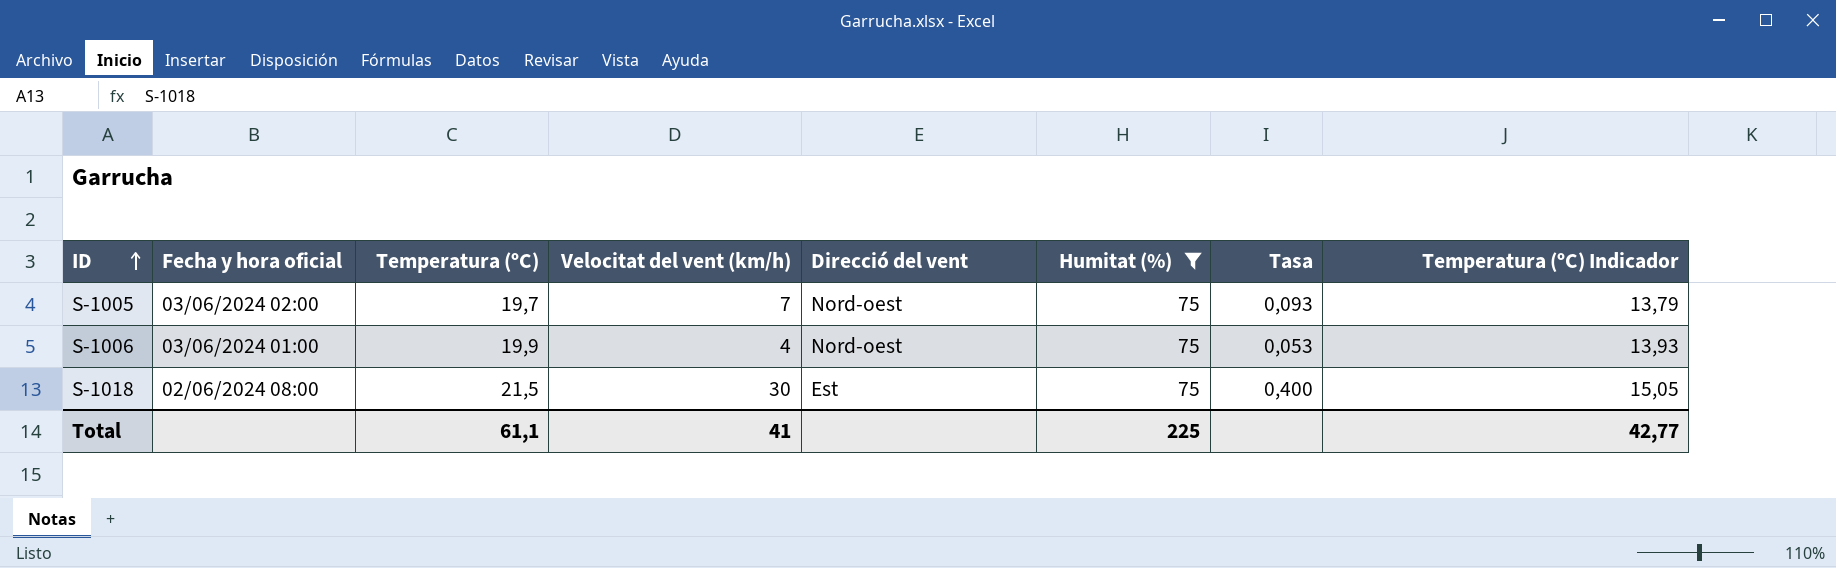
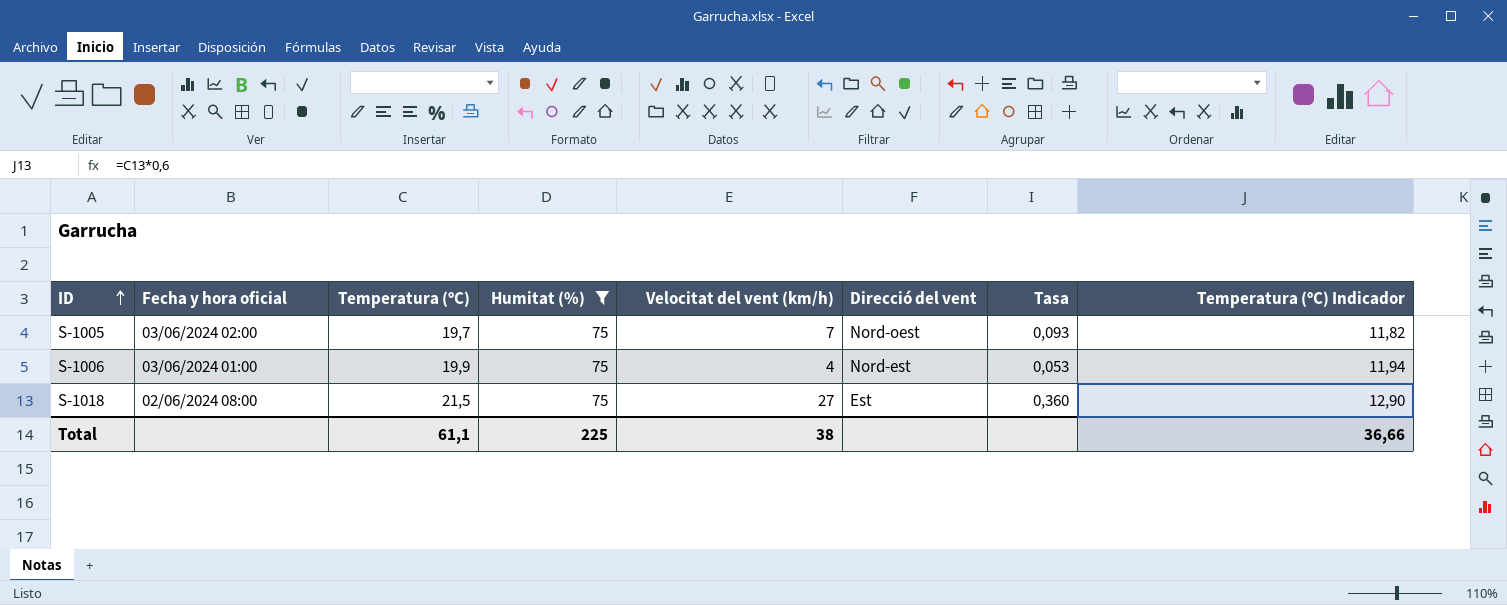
column Humitat (%) | position: 6 -> 4
column Temperatura (ºC) Indicador | formula: [Temperatura (ºC)] * 0,7 -> [Temperatura (ºC)] * 0,6
S-1006 | Direcció del vent: Nord-oest -> Nord-est
S-1018 | Velocitat del vent (km/h): 30 -> 27
S-1018 | Tasa: 0,400 -> 0,360
Total | Velocitat del vent (km/h): 41 -> 38
Total | Temperatura (ºC) Indicador: 42,77 -> 36,66

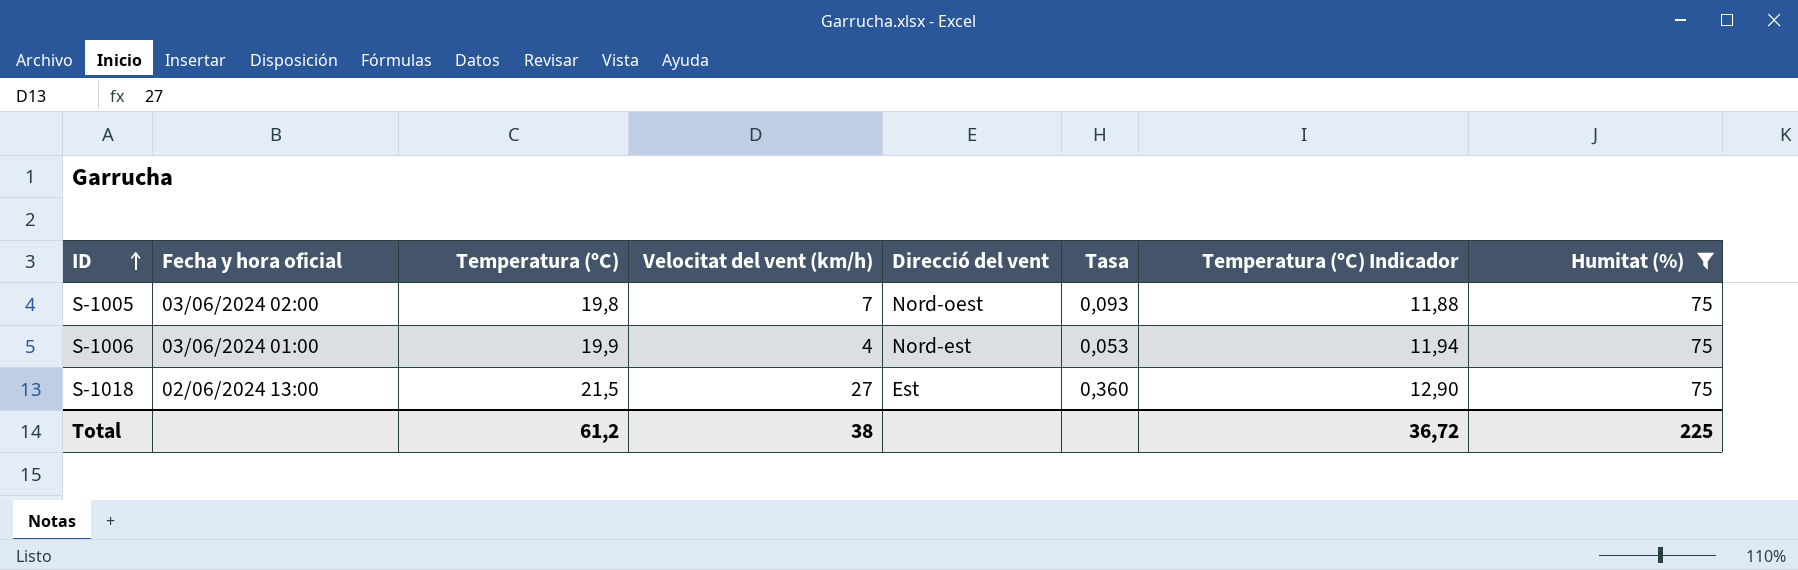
column Humitat (%) | position: 4 -> 8
S-1005 | Temperatura (ºC): 19,7 -> 19,8
S-1005 | Temperatura (ºC) Indicador: 11,82 -> 11,88
S-1018 | Fecha y hora oficial: 02/06/2024 08:00 -> 02/06/2024 13:00
Total | Temperatura (ºC): 61,1 -> 61,2
Total | Temperatura (ºC) Indicador: 36,66 -> 36,72

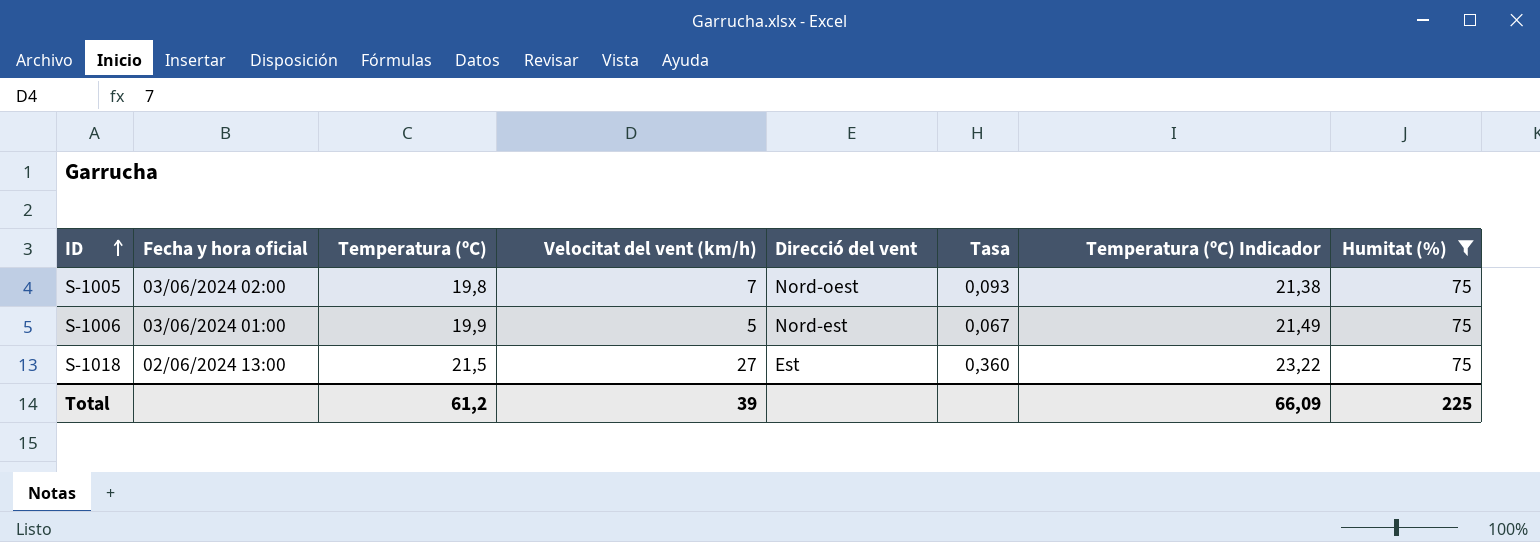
column Temperatura (ºC) Indicador | formula: [Temperatura (ºC)] * 0,6 -> [Temperatura (ºC)] * 1,08
S-1006 | Velocitat del vent (km/h): 4 -> 5
S-1006 | Tasa: 0,053 -> 0,067
Total | Velocitat del vent (km/h): 38 -> 39
Total | Temperatura (ºC) Indicador: 36,72 -> 66,09

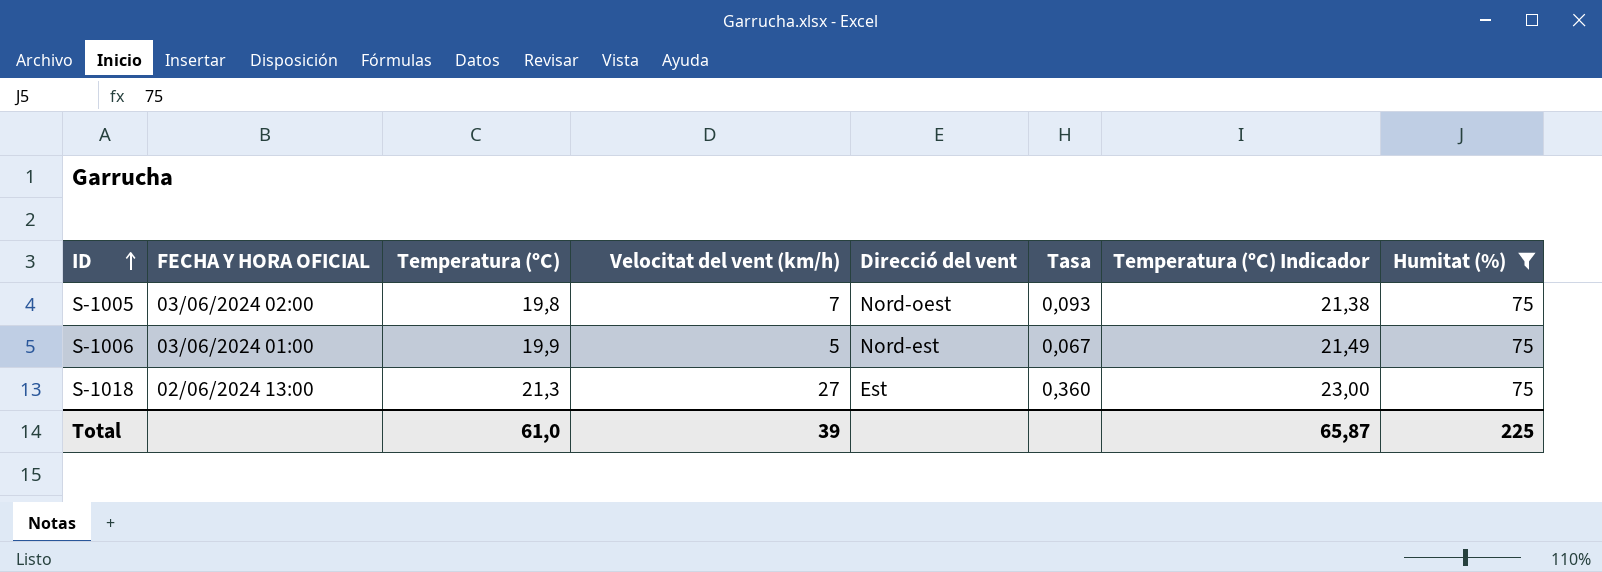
column name: Fecha y hora oficial -> FECHA Y HORA OFICIAL
S-1018 | Temperatura (ºC): 21,5 -> 21,3
S-1018 | Temperatura (ºC) Indicador: 23,22 -> 23,00
Total | Temperatura (ºC): 61,2 -> 61,0
Total | Temperatura (ºC) Indicador: 66,09 -> 65,87

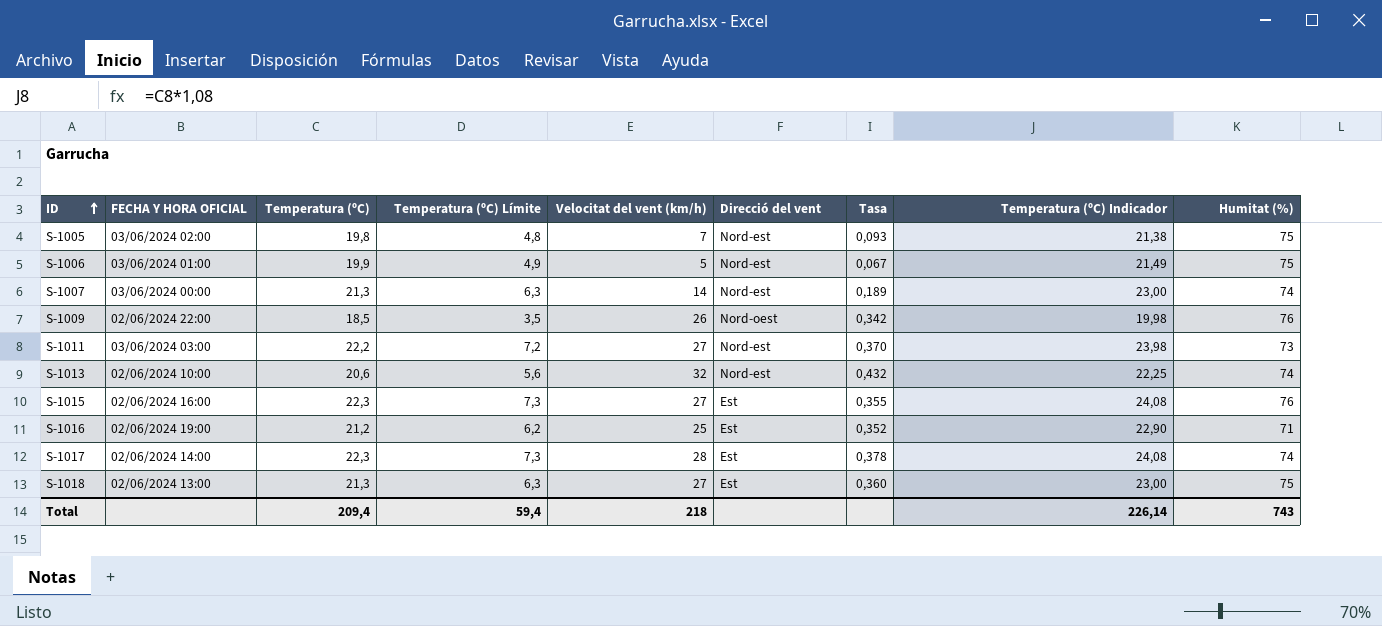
filter: Humitat (%) = 75 -> none
column Temperatura (ºC) Límite | formula: none -> [Temperatura (ºC)] - 15
S-1005 | Direcció del vent: Nord-oest -> Nord-est
Total | Temperatura (ºC): 61,0 -> 209,4
Total | Velocitat del vent (km/h): 39 -> 218
Total | Temperatura (ºC) Indicador: 65,87 -> 226,14
Total | Humitat (%): 225 -> 743

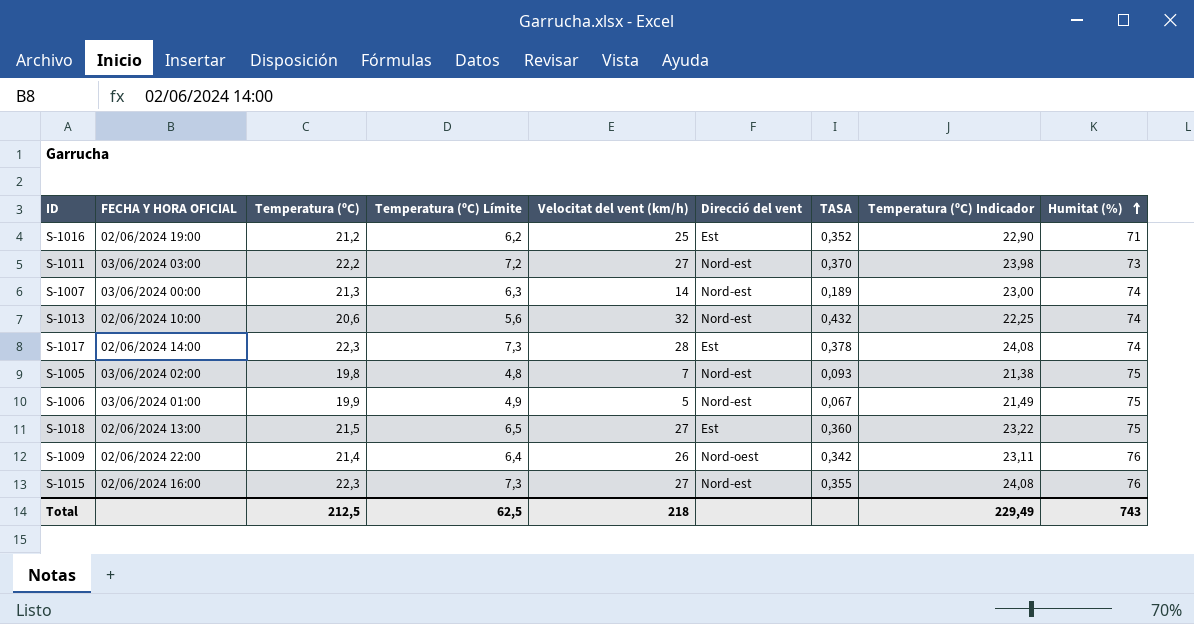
row order: ID ascending -> Humitat (%) ascending
column name: Tasa -> TASA
S-1018 | Temperatura (ºC): 21,3 -> 21,5
S-1018 | Temperatura (ºC) Límite: 6,3 -> 6,5
S-1018 | Temperatura (ºC) Indicador: 23,00 -> 23,22
S-1009 | Temperatura (ºC): 18,5 -> 21,4
S-1009 | Temperatura (ºC) Límite: 3,5 -> 6,4
S-1009 | Temperatura (ºC) Indicador: 19,98 -> 23,11
S-1015 | Direcció del vent: Est -> Nord-est
Total | Temperatura (ºC): 209,4 -> 212,5
Total | Temperatura (ºC) Límite: 59,4 -> 62,5
Total | Temperatura (ºC) Indicador: 226,14 -> 229,49

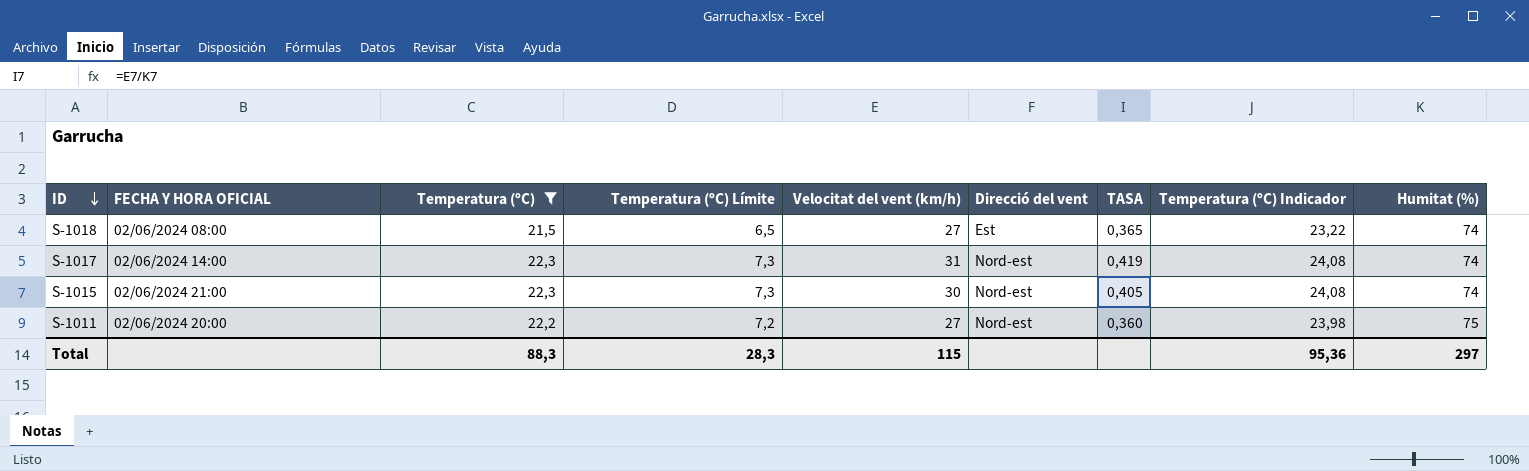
filter: none -> Temperatura (ºC) >= 21,5
row order: Humitat (%) ascending -> ID descending
S-1018 | FECHA Y HORA OFICIAL: 02/06/2024 13:00 -> 02/06/2024 08:00
S-1018 | TASA: 0,360 -> 0,365
S-1018 | Humitat (%): 75 -> 74
S-1017 | Velocitat del vent (km/h): 28 -> 31
S-1017 | Direcció del vent: Est -> Nord-est
S-1017 | TASA: 0,378 -> 0,419
S-1015 | FECHA Y HORA OFICIAL: 02/06/2024 16:00 -> 02/06/2024 21:00
S-1015 | Velocitat del vent (km/h): 27 -> 30
S-1015 | TASA: 0,355 -> 0,405
S-1015 | Humitat (%): 76 -> 74
S-1011 | FECHA Y HORA OFICIAL: 03/06/2024 03:00 -> 02/06/2024 20:00
S-1011 | TASA: 0,370 -> 0,360
S-1011 | Humitat (%): 73 -> 75
Total | Temperatura (ºC): 212,5 -> 88,3
Total | Temperatura (ºC) Límite: 62,5 -> 28,3
Total | Velocitat del vent (km/h): 218 -> 115
Total | Temperatura (ºC) Indicador: 229,49 -> 95,36
Total | Humitat (%): 743 -> 297

